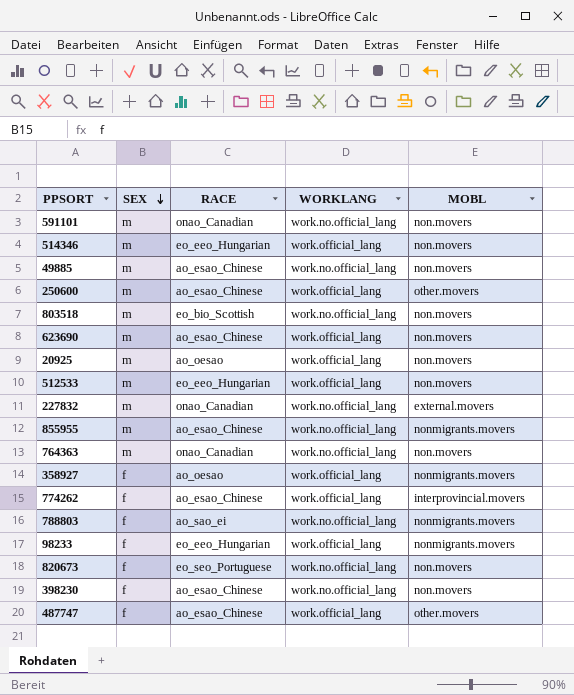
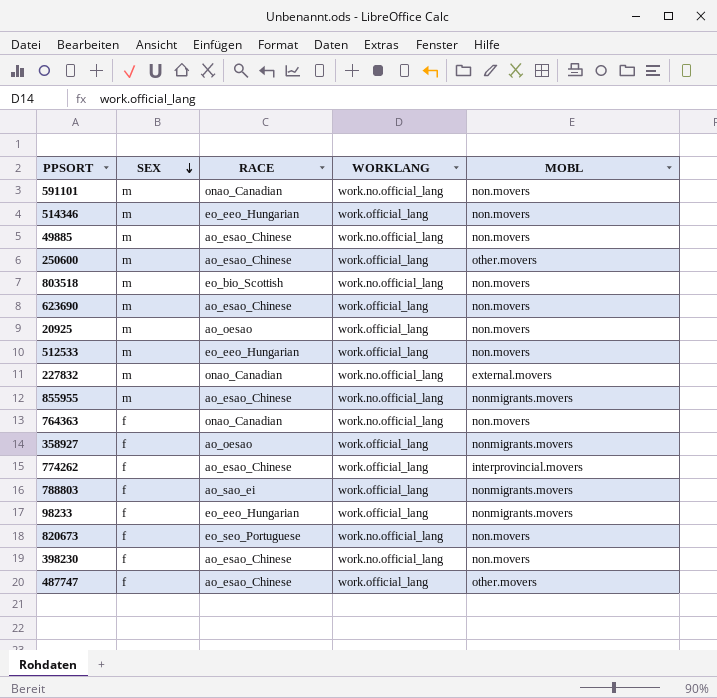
764363 | SEX: m -> f
788803 | WORKLANG: work.no.official_lang -> work.official_lang

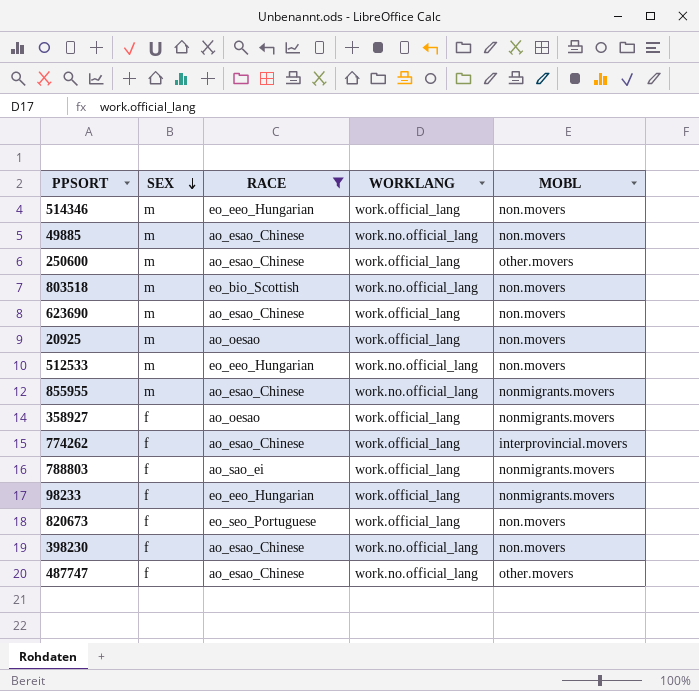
filter: none -> RACE != onao_Canadian
512533 | WORKLANG: work.official_lang -> work.no.official_lang
820673 | WORKLANG: work.no.official_lang -> work.official_lang
487747 | WORKLANG: work.official_lang -> work.no.official_lang

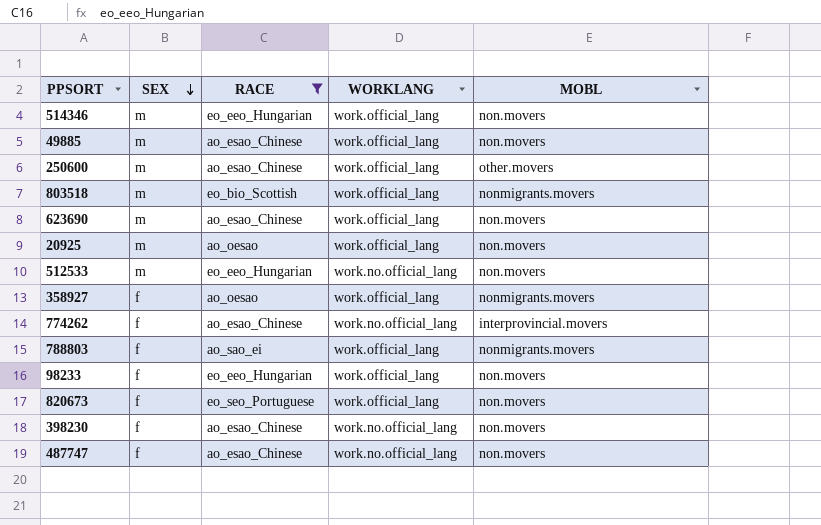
row 855955: m | ao_esao_Chinese | work.no.official_lang | nonmigrants.movers -> none
49885 | WORKLANG: work.no.official_lang -> work.official_lang
803518 | WORKLANG: work.no.official_lang -> work.official_lang
803518 | MOBL: non.movers -> nonmigrants.movers
774262 | WORKLANG: work.official_lang -> work.no.official_lang
98233 | MOBL: nonmigrants.movers -> non.movers
487747 | MOBL: other.movers -> non.movers

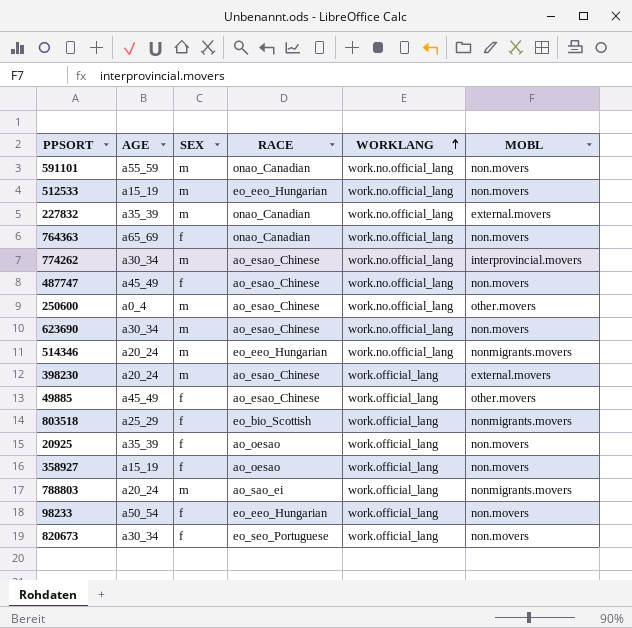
filter: RACE != onao_Canadian -> none
row order: SEX descending -> WORKLANG ascending
column AGE | position: none -> 2
774262 | SEX: f -> m
250600 | WORKLANG: work.official_lang -> work.no.official_lang
623690 | WORKLANG: work.official_lang -> work.no.official_lang
514346 | WORKLANG: work.official_lang -> work.no.official_lang
514346 | MOBL: non.movers -> nonmigrants.movers
398230 | SEX: f -> m
398230 | WORKLANG: work.no.official_lang -> work.official_lang
398230 | MOBL: non.movers -> external.movers
49885 | SEX: m -> f
49885 | MOBL: non.movers -> other.movers
803518 | SEX: m -> f
20925 | SEX: m -> f
358927 | MOBL: nonmigrants.movers -> non.movers
788803 | SEX: f -> m

